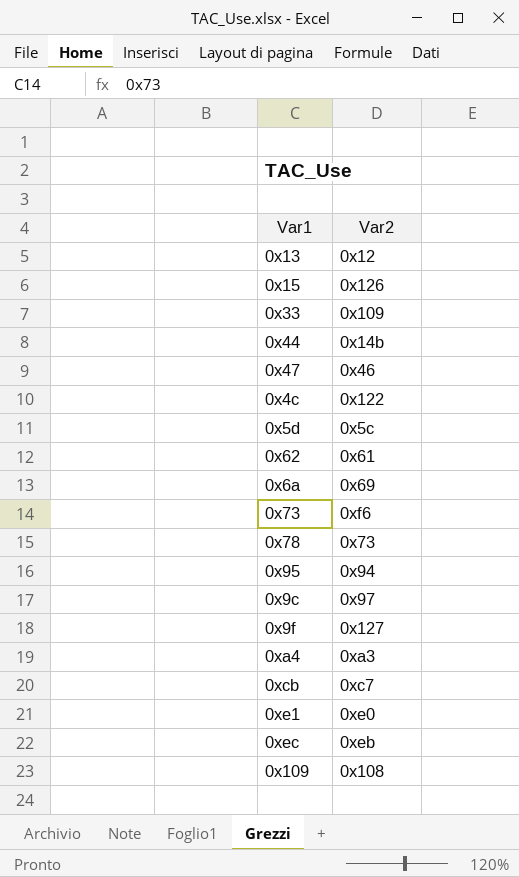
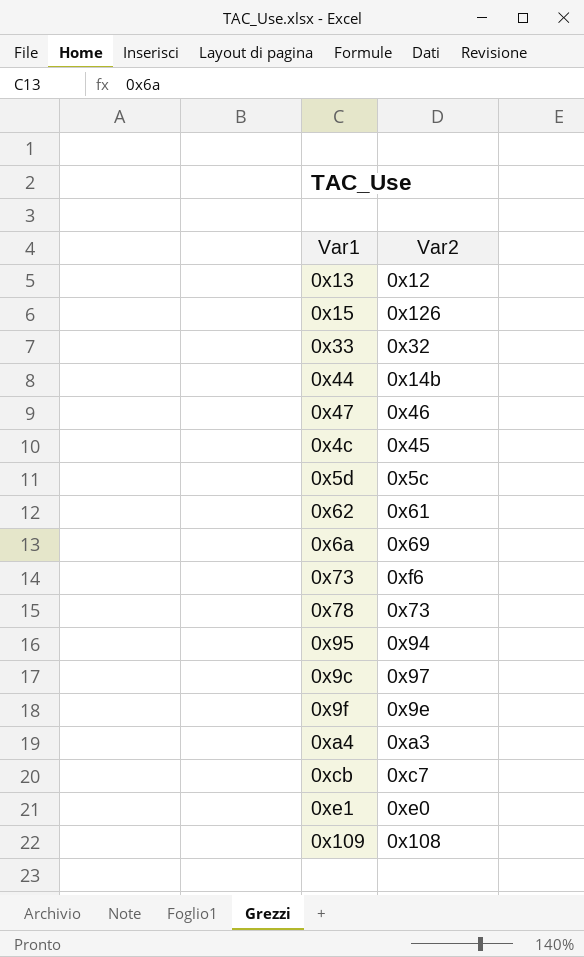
row 0xec: 0xeb -> none
0x33 | Var2: 0x109 -> 0x32
0x4c | Var2: 0x122 -> 0x45
0x9f | Var2: 0x127 -> 0x9e

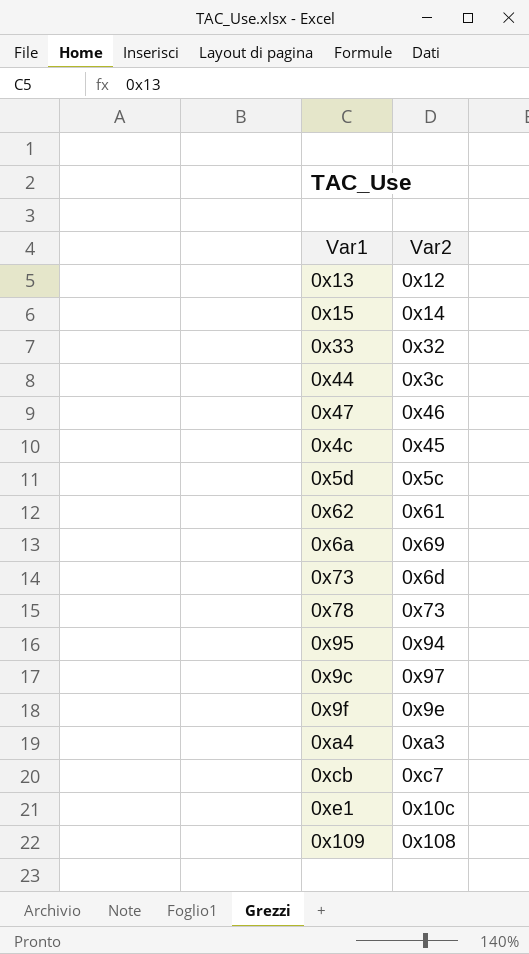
0x15 | Var2: 0x126 -> 0x14
0x44 | Var2: 0x14b -> 0x3c
0x73 | Var2: 0xf6 -> 0x6d
0xe1 | Var2: 0xe0 -> 0x10c

